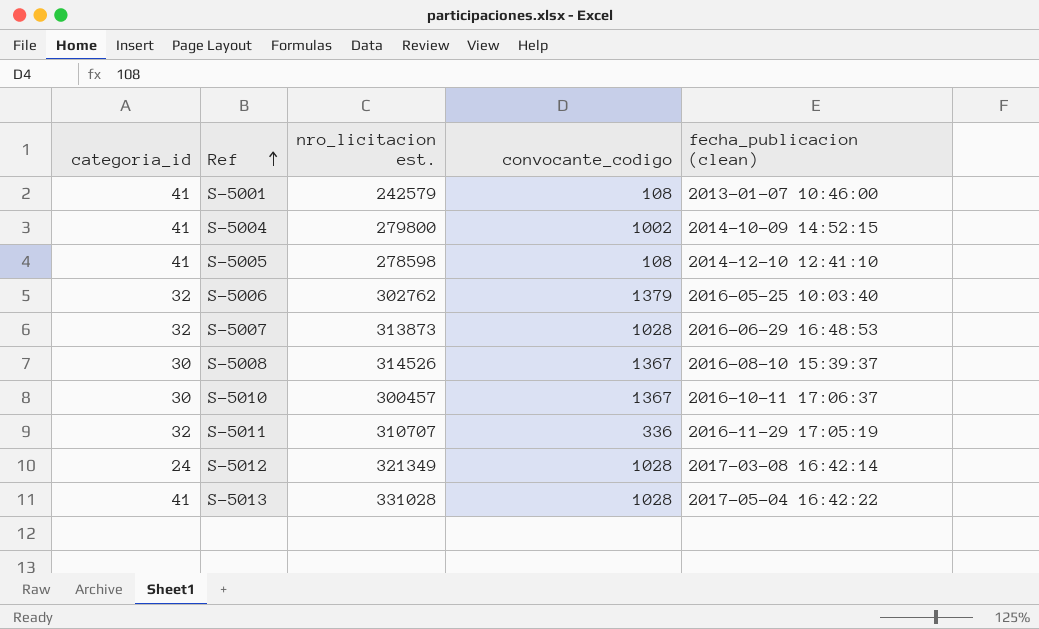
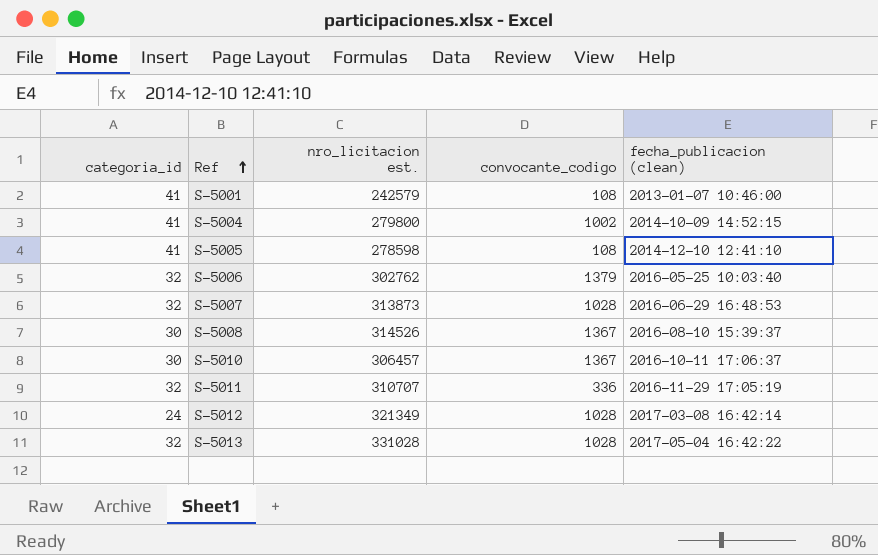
S-5010 | nro_licitacion est.: 300457 -> 306457
S-5013 | categoria_id: 41 -> 32

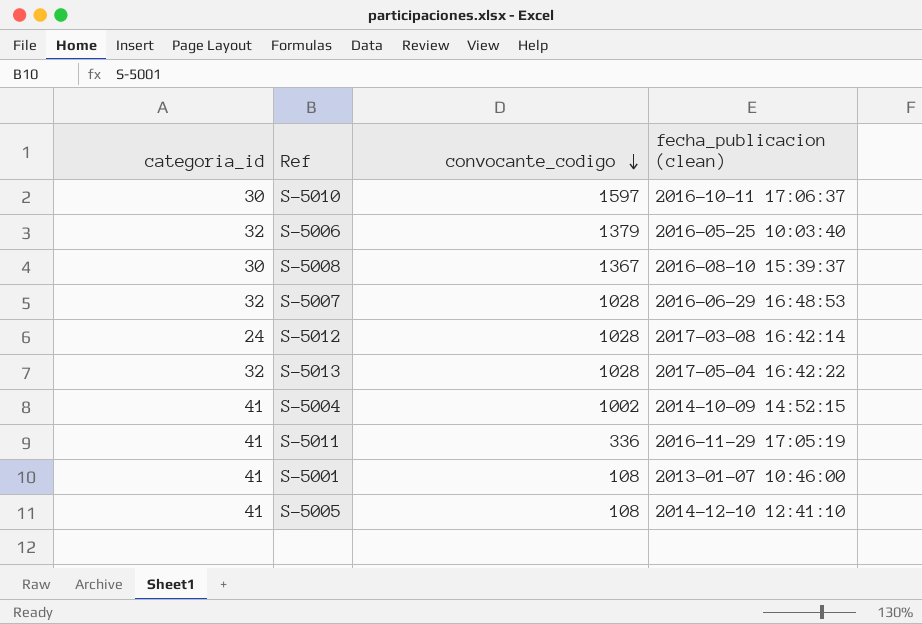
row order: Ref ascending -> convocante_codigo descending
column nro_licitacion est. | position: 3 -> none
S-5010 | convocante_codigo: 1367 -> 1597
S-5011 | categoria_id: 32 -> 41

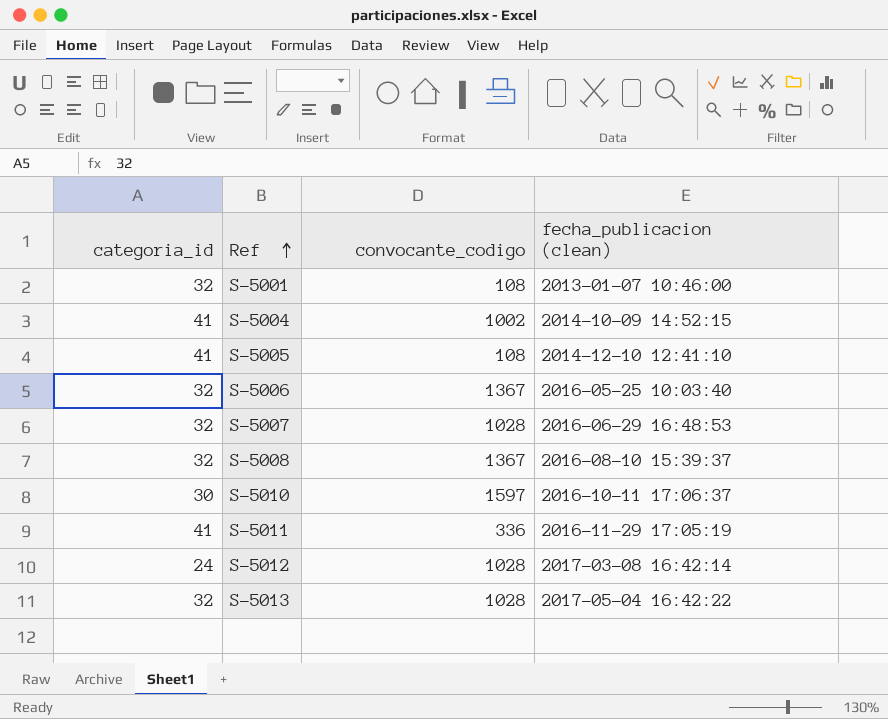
row order: convocante_codigo descending -> Ref ascending
S-5001 | categoria_id: 41 -> 32
S-5006 | convocante_codigo: 1379 -> 1367
S-5008 | categoria_id: 30 -> 32

